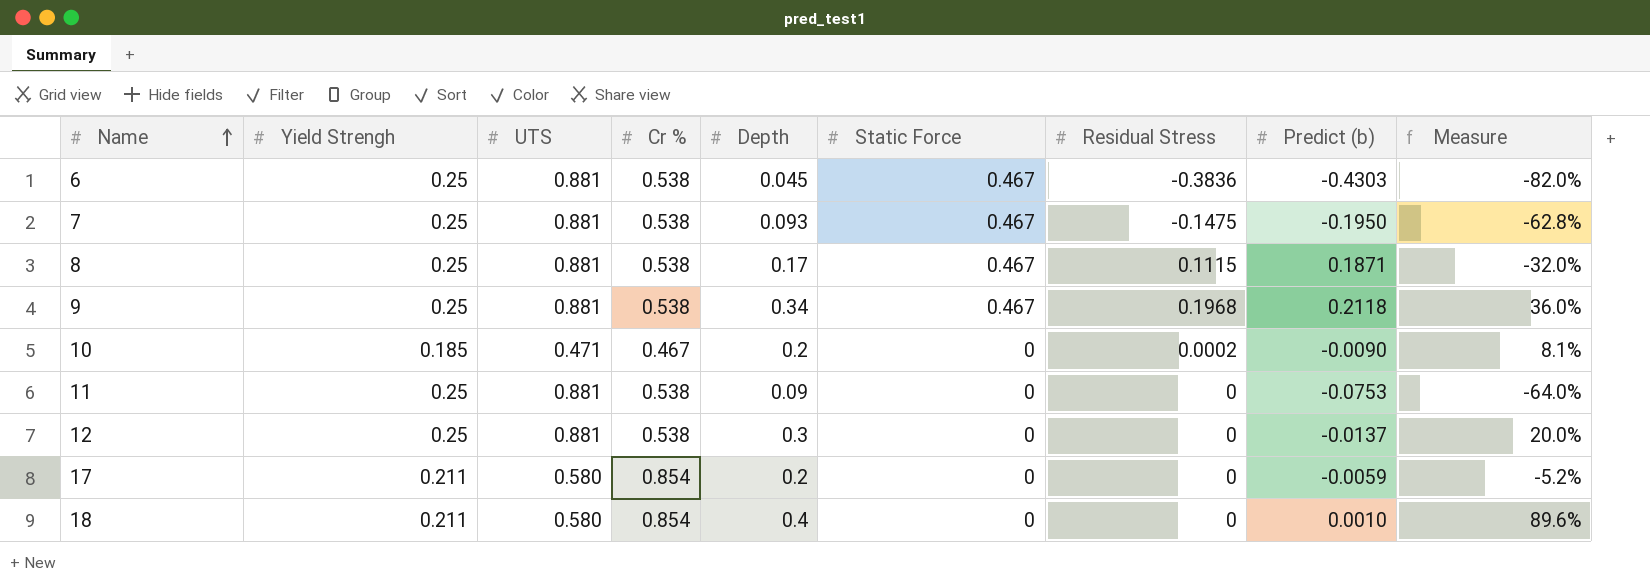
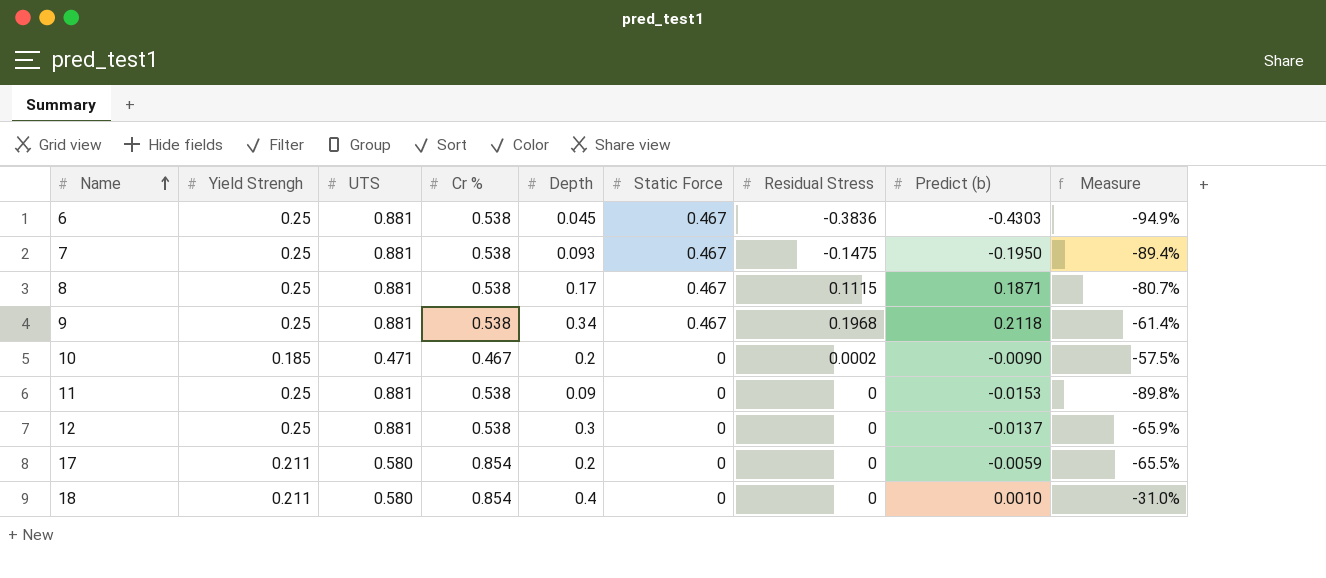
column Measure | formula: ([Depth] - [Yield Strengh]) / [Yield Strengh] -> ([Depth] - [UTS]) / [UTS]
11 | Predict (b): -0.0753 -> -0.0153

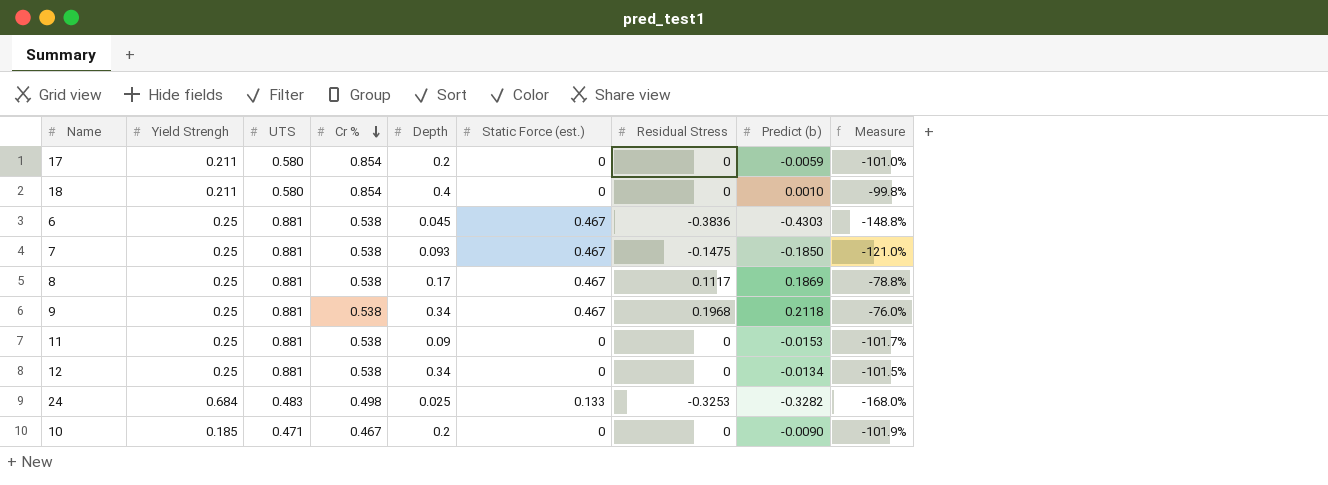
row order: Name ascending -> Cr % descending
column name: Static Force -> Static Force (est.)
column Measure | formula: ([Depth] - [UTS]) / [UTS] -> ([Predict (b)] - [UTS]) / [UTS]
7 | Predict (b): -0.1950 -> -0.1850
8 | Residual Stress: 0.1115 -> 0.1117
8 | Predict (b): 0.1871 -> 0.1869
12 | Depth: 0.3 -> 0.34
12 | Predict (b): -0.0137 -> -0.0134
row 24: none -> 0.684 | 0.483 | 0.498 | 0.025 | 0.133 | -0.3253 | -0.3282 | -168.0%
10 | Residual Stress: 0.0002 -> 0

